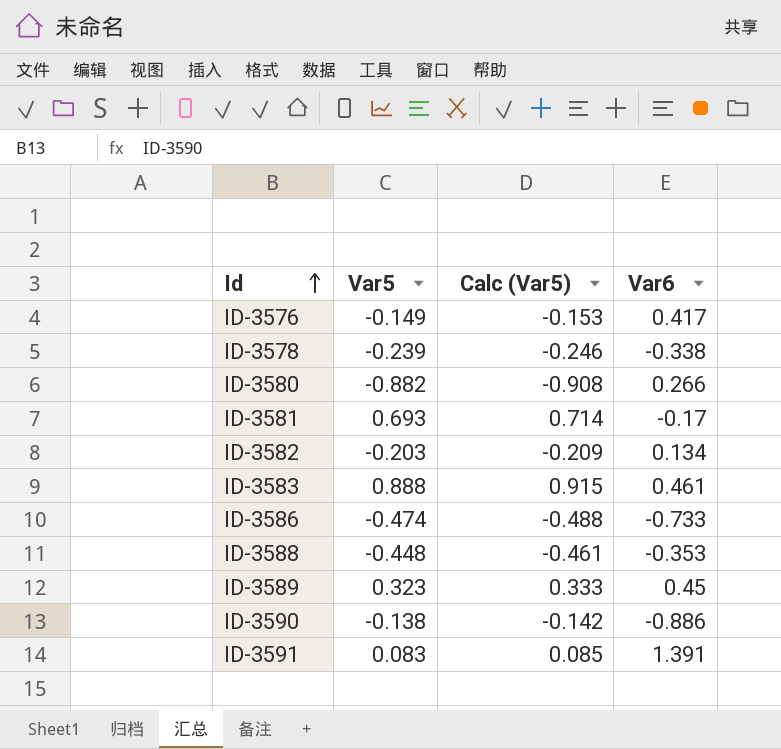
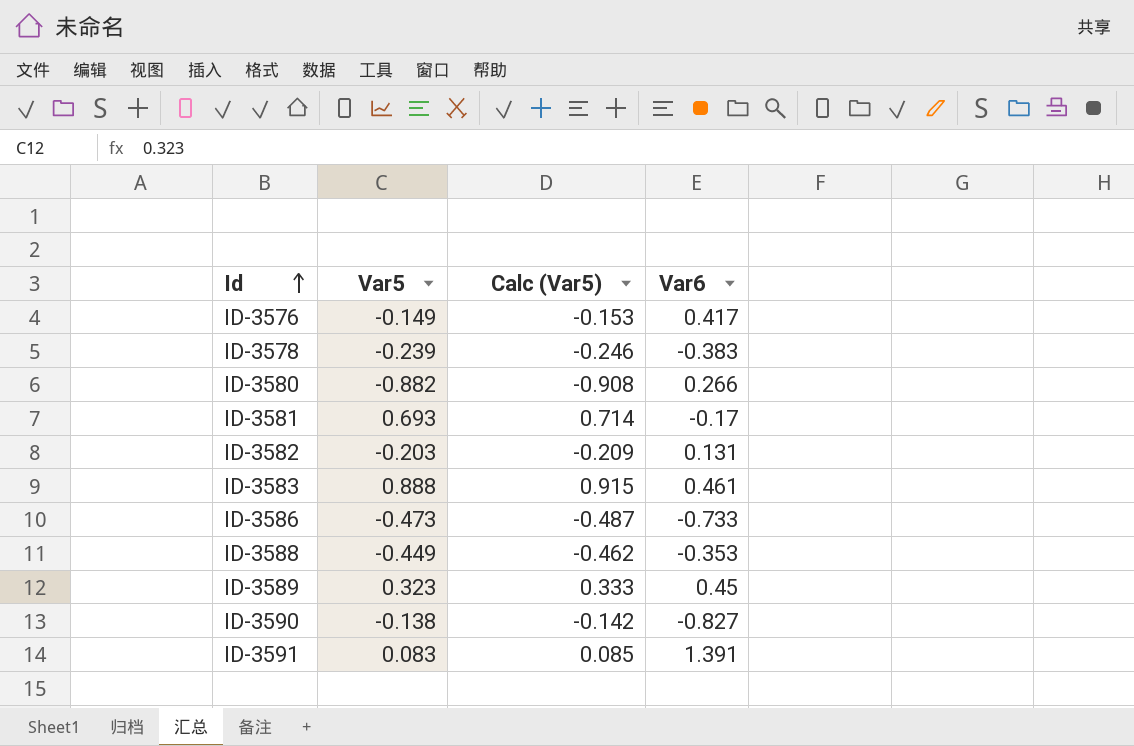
ID-3578 | Var6: -0.338 -> -0.383
ID-3582 | Var6: 0.134 -> 0.131
ID-3586 | Var5: -0.474 -> -0.473
ID-3586 | Calc (Var5): -0.488 -> -0.487
ID-3588 | Var5: -0.448 -> -0.449
ID-3588 | Calc (Var5): -0.461 -> -0.462
ID-3590 | Var6: -0.886 -> -0.827

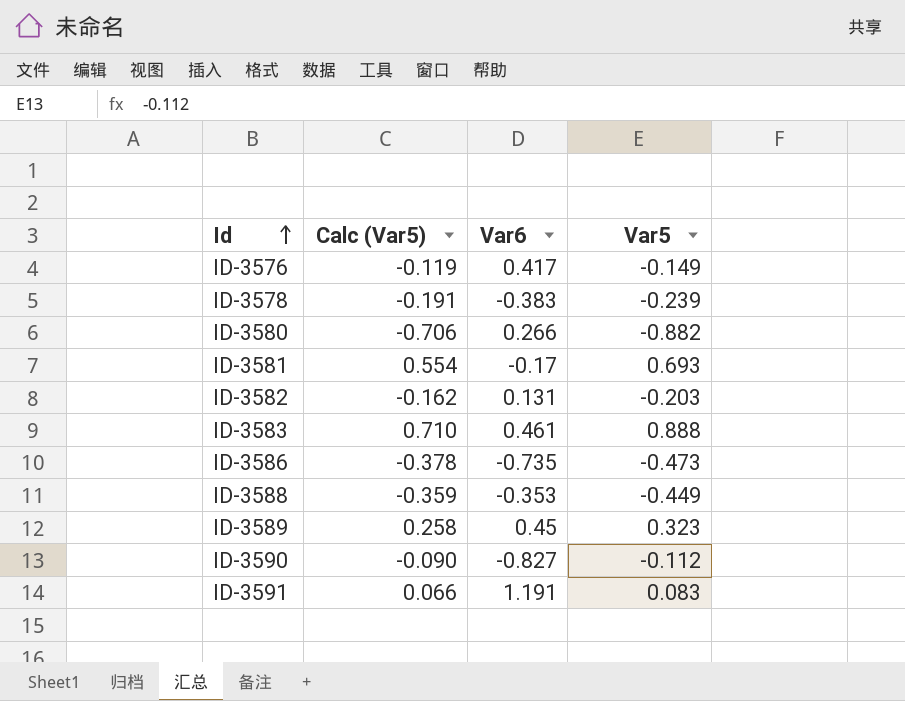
column Calc (Var5) | formula: [Var5] * 1.03 -> [Var5] * 0.8
column Var5 | position: 2 -> 4
ID-3586 | Var6: -0.733 -> -0.735
ID-3590 | Var5: -0.138 -> -0.112
ID-3591 | Var6: 1.391 -> 1.191

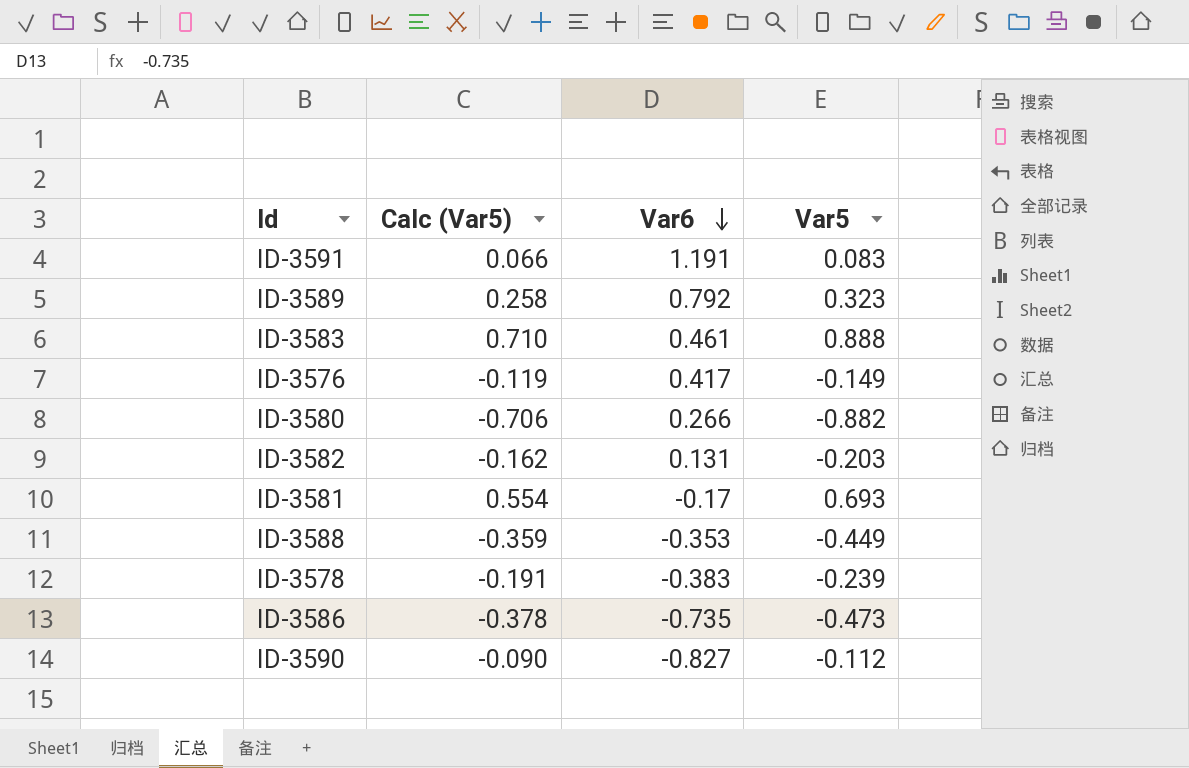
row order: Id ascending -> Var6 descending
ID-3589 | Var6: 0.45 -> 0.792

